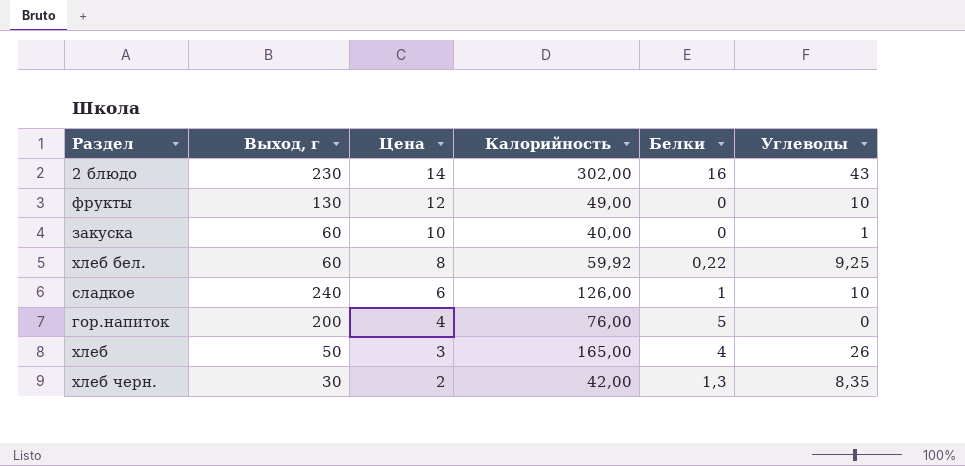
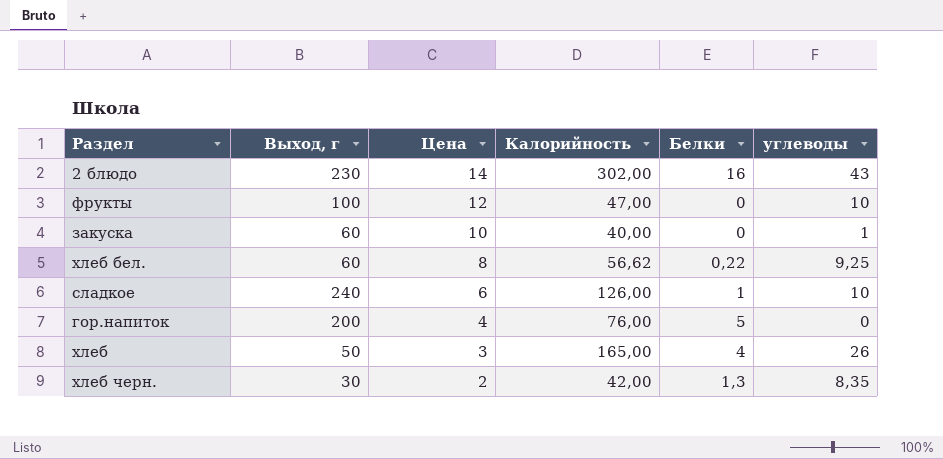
column name: Углеводы -> углеводы
фрукты | Выход, г: 130 -> 100
фрукты | Калорийность: 49,00 -> 47,00
хлеб бел. | Калорийность: 59,92 -> 56,62

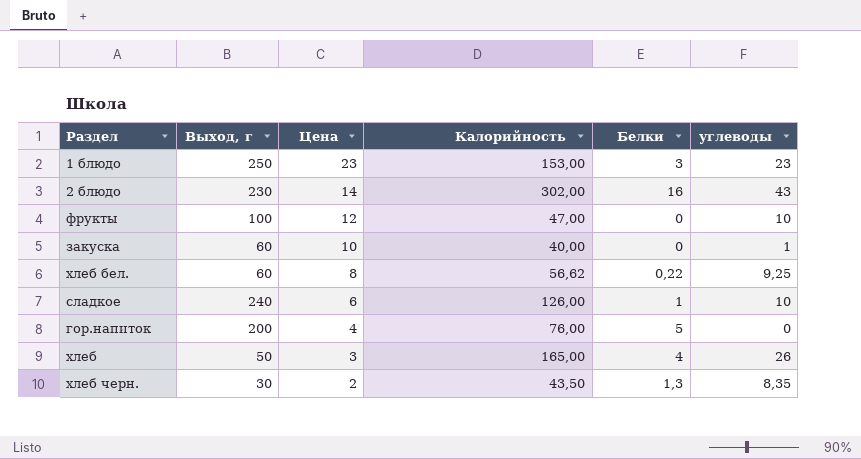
row 1 блюдо: none -> 250 | 23 | 153,00 | 3 | 23
хлеб черн. | Калорийность: 42,00 -> 43,50

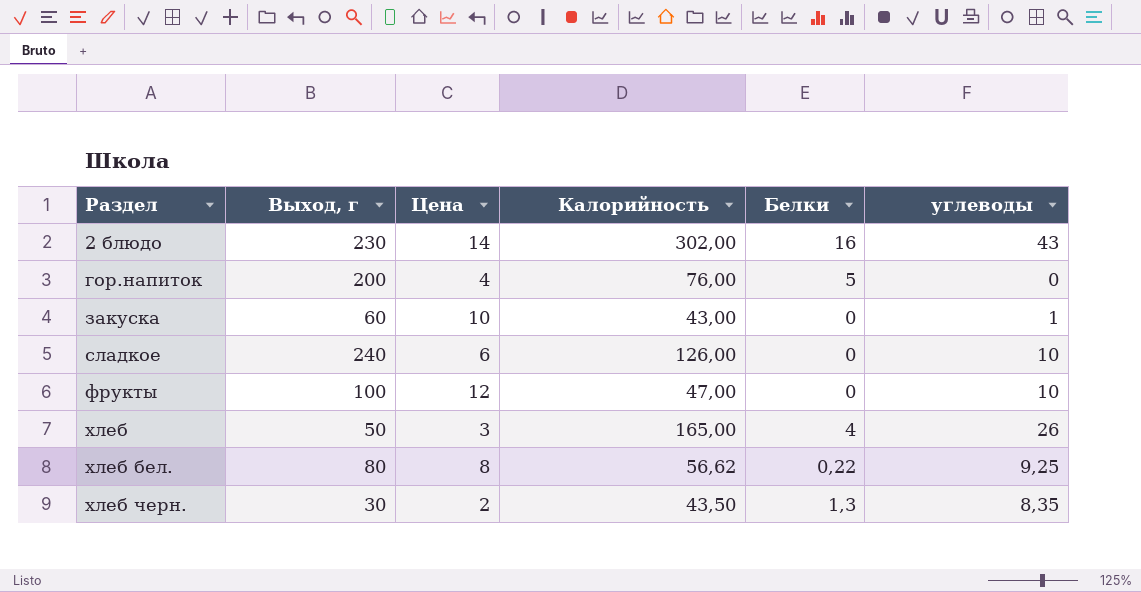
row order: Цена descending -> Раздел ascending
row 1 блюдо: 250 | 23 | 153,00 | 3 | 23 -> none
закуска | Калорийность: 40,00 -> 43,00
сладкое | Белки: 1 -> 0
хлеб бел. | Выход, г: 60 -> 80

